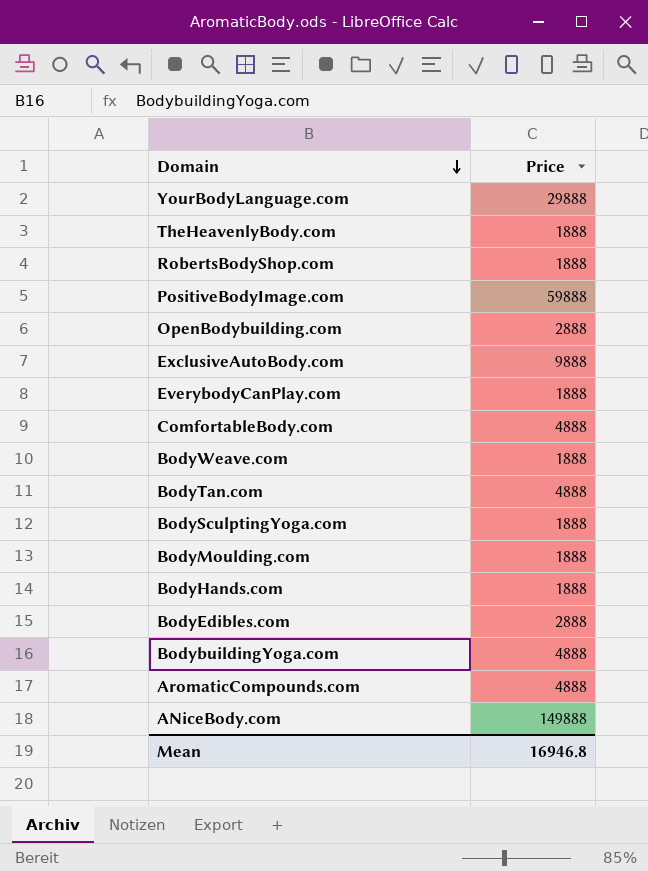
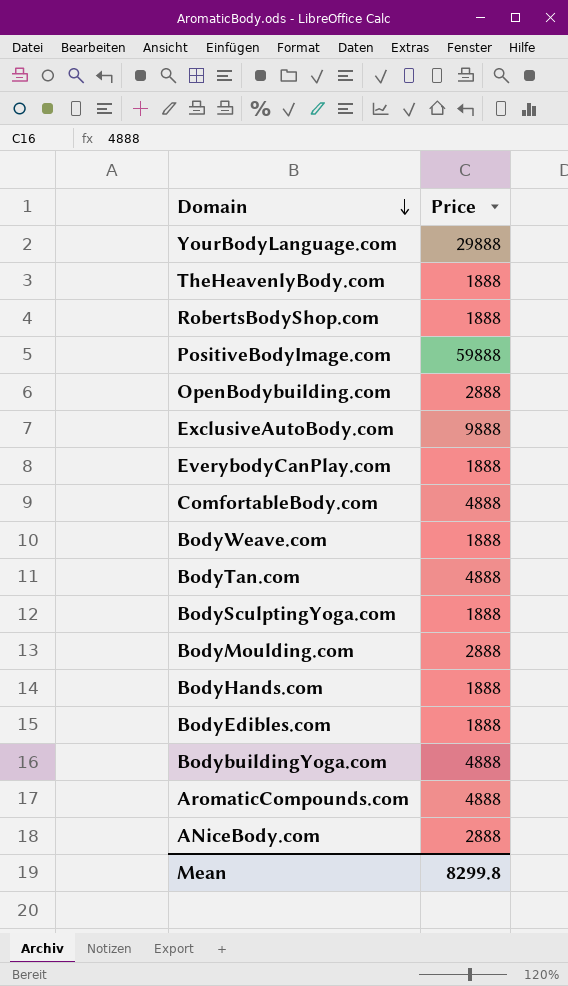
BodyMoulding.com | Price: 1888 -> 2888
BodyEdibles.com | Price: 2888 -> 1888
ANiceBody.com | Price: 149888 -> 2888
Mean | Price: 16946.8 -> 8299.8

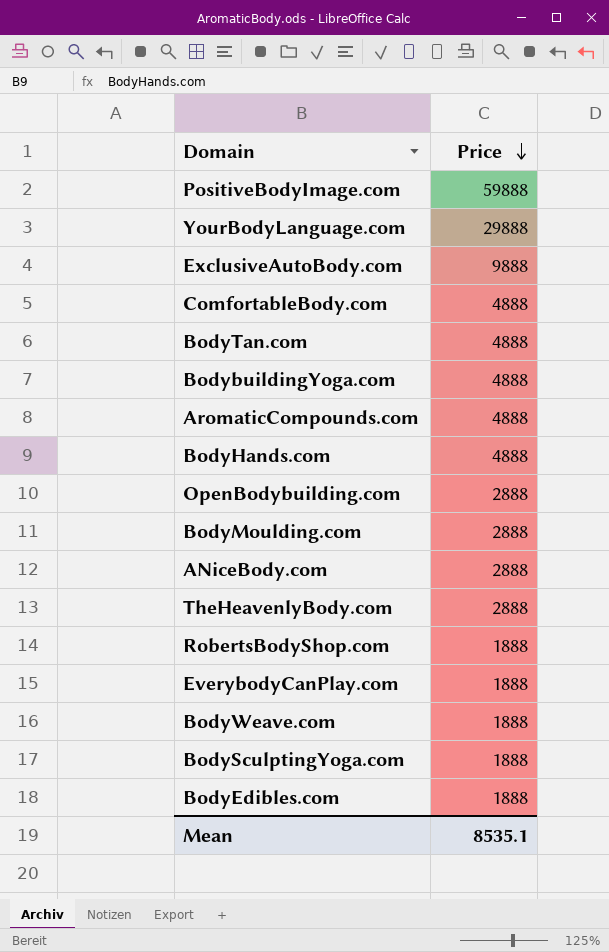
row order: Domain descending -> Price descending
BodyHands.com | Price: 1888 -> 4888
TheHeavenlyBody.com | Price: 1888 -> 2888
Mean | Price: 8299.8 -> 8535.1

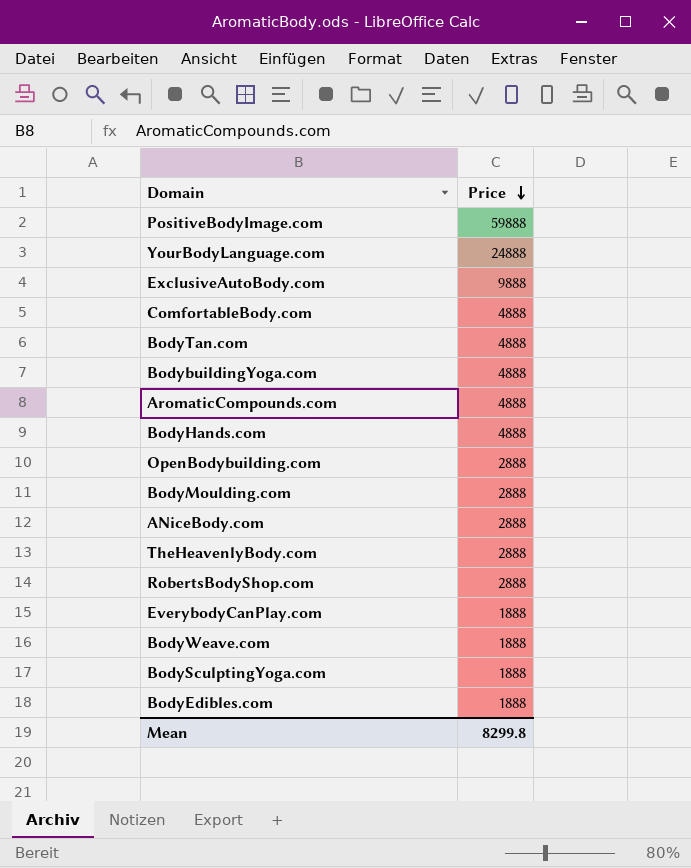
YourBodyLanguage.com | Price: 29888 -> 24888
RobertsBodyShop.com | Price: 1888 -> 2888
Mean | Price: 8535.1 -> 8299.8

